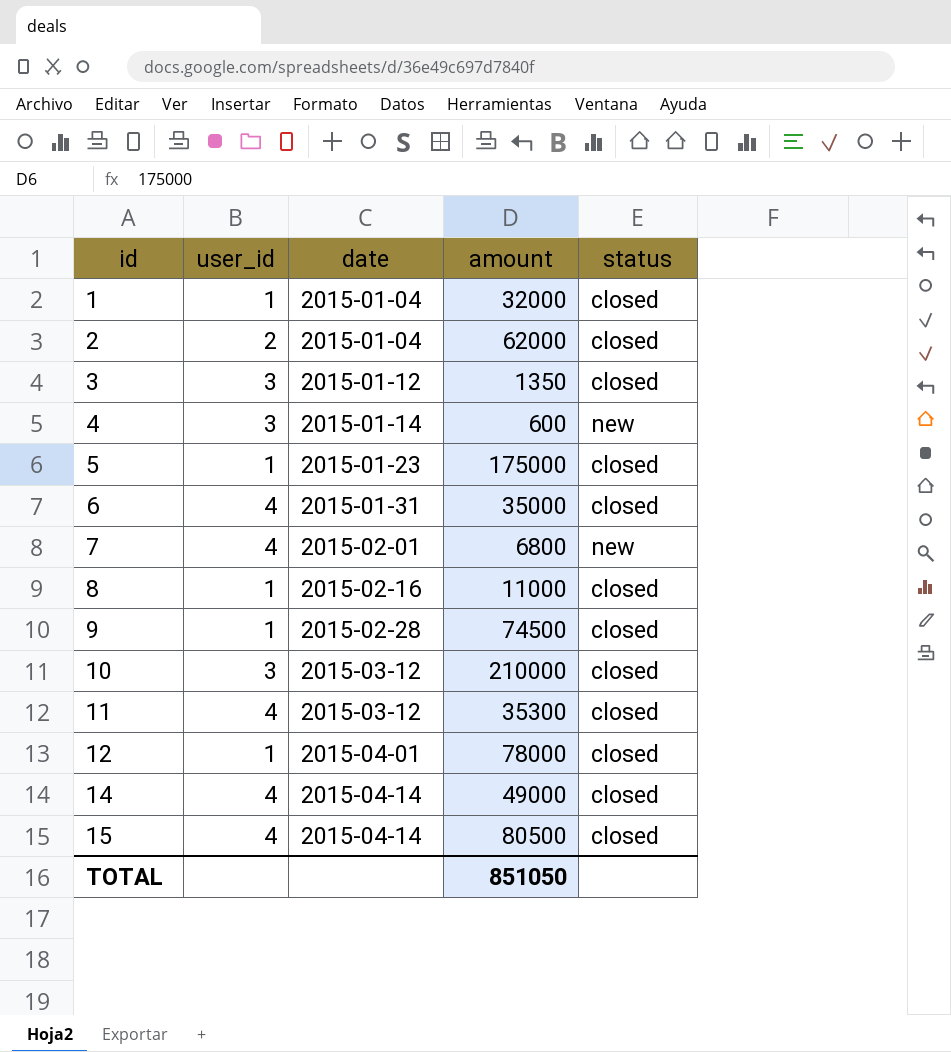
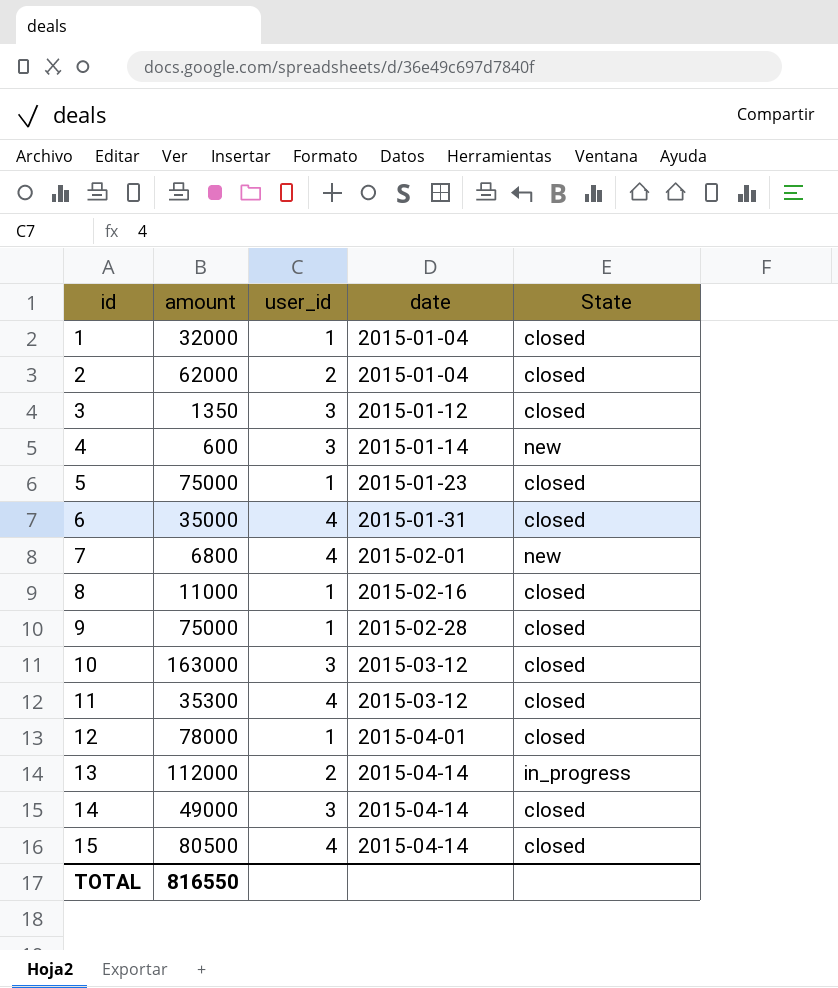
column amount | position: 4 -> 2
column name: status -> State
5 | amount: 175000 -> 75000
9 | amount: 74500 -> 75000
10 | amount: 210000 -> 163000
row 13: none -> 112000 | 2 | 2015-04-14 | in_progress
14 | user_id: 4 -> 3
TOTAL | amount: 851050 -> 816550

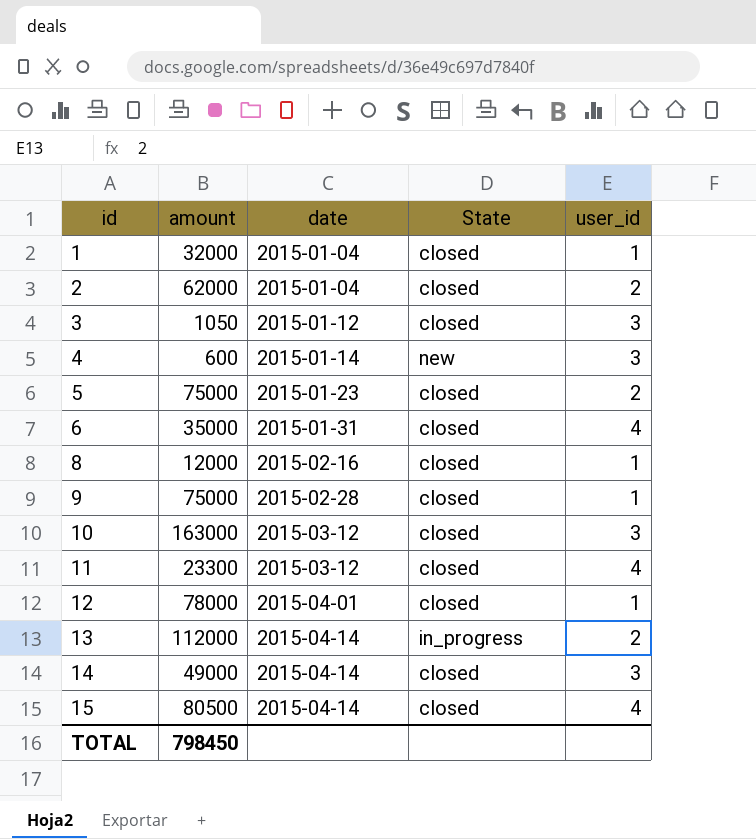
column user_id | position: 3 -> 5
row 7: 6800 | 4 | 2015-02-01 | new -> none
3 | amount: 1350 -> 1050
5 | user_id: 1 -> 2
8 | amount: 11000 -> 12000
11 | amount: 35300 -> 23300
TOTAL | amount: 816550 -> 798450

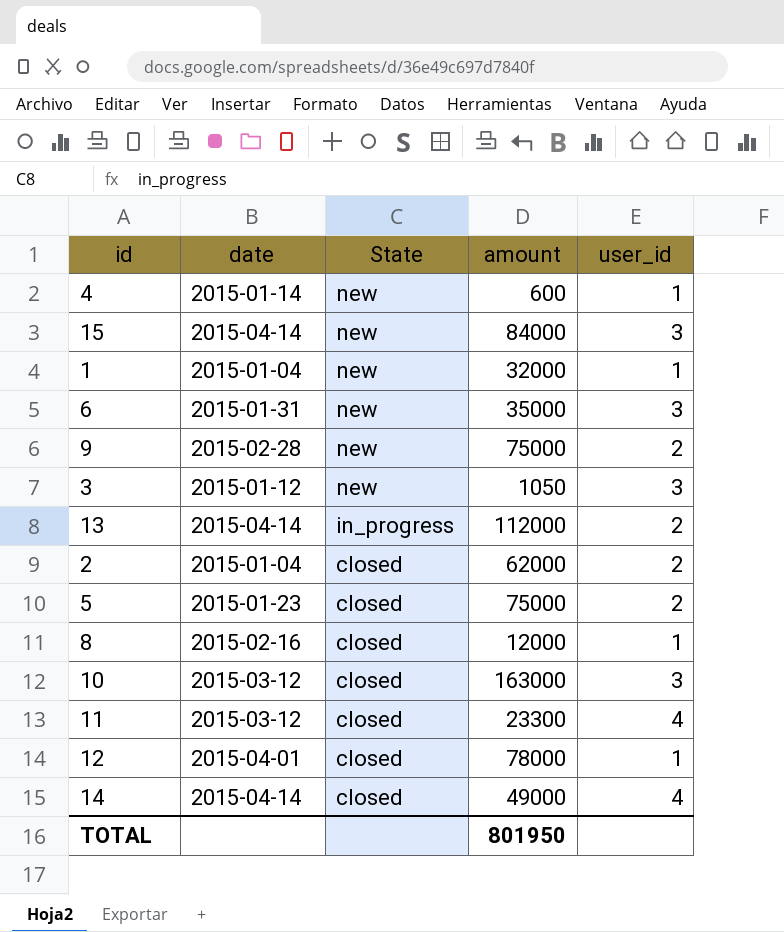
row order: id ascending -> State descending
column amount | position: 2 -> 4
4 | user_id: 3 -> 1
15 | State: closed -> new
15 | amount: 80500 -> 84000
15 | user_id: 4 -> 3
1 | State: closed -> new
6 | State: closed -> new
6 | user_id: 4 -> 3
9 | State: closed -> new
9 | user_id: 1 -> 2
3 | State: closed -> new
14 | user_id: 3 -> 4
TOTAL | amount: 798450 -> 801950

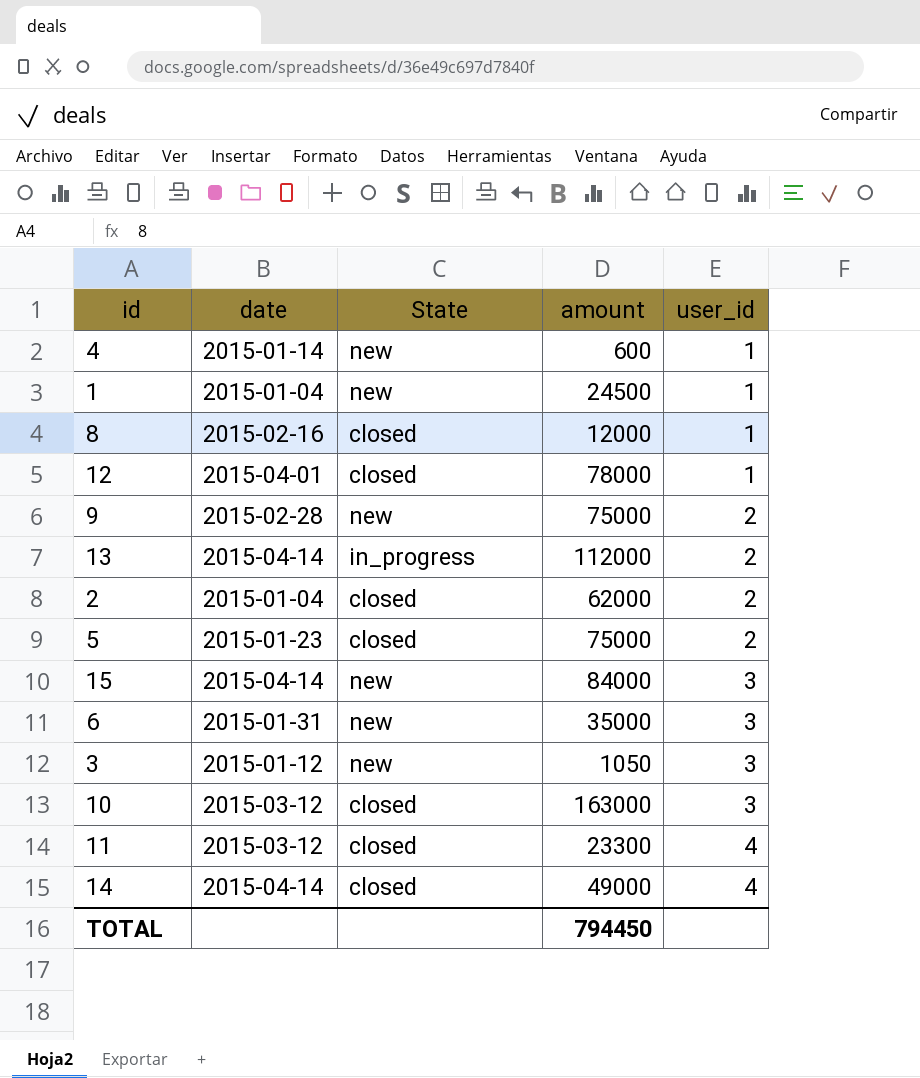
row order: State descending -> user_id ascending
1 | amount: 32000 -> 24500
TOTAL | amount: 801950 -> 794450

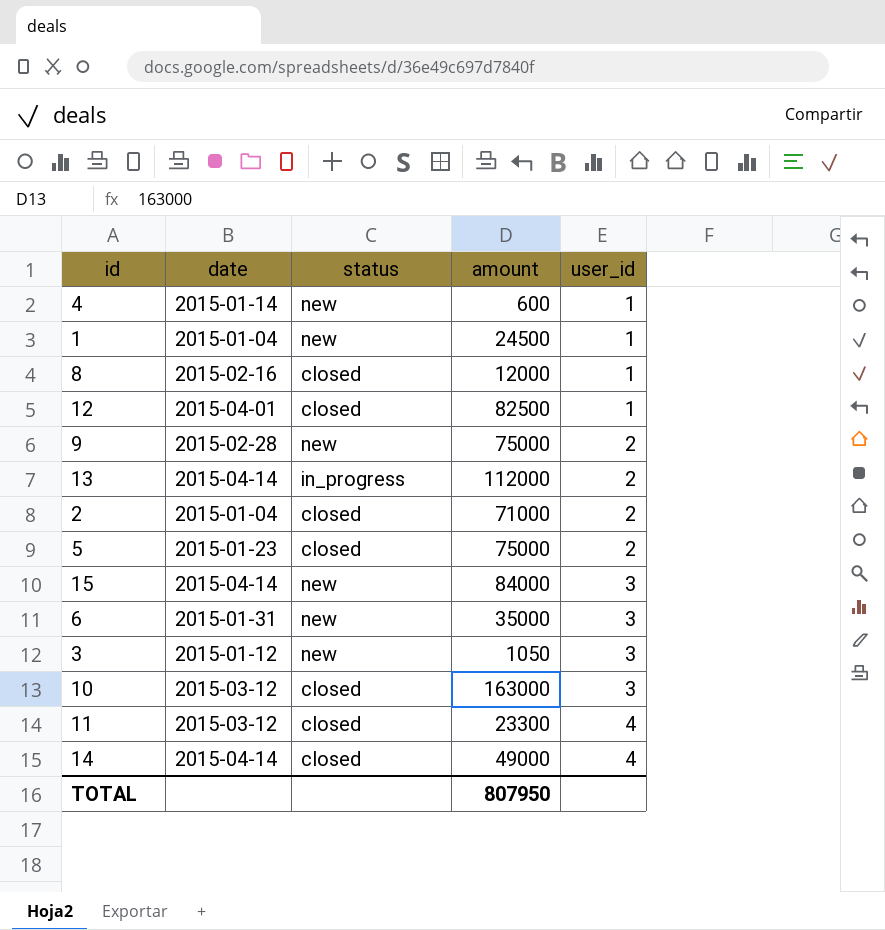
column name: State -> status
12 | amount: 78000 -> 82500
2 | amount: 62000 -> 71000
TOTAL | amount: 794450 -> 807950

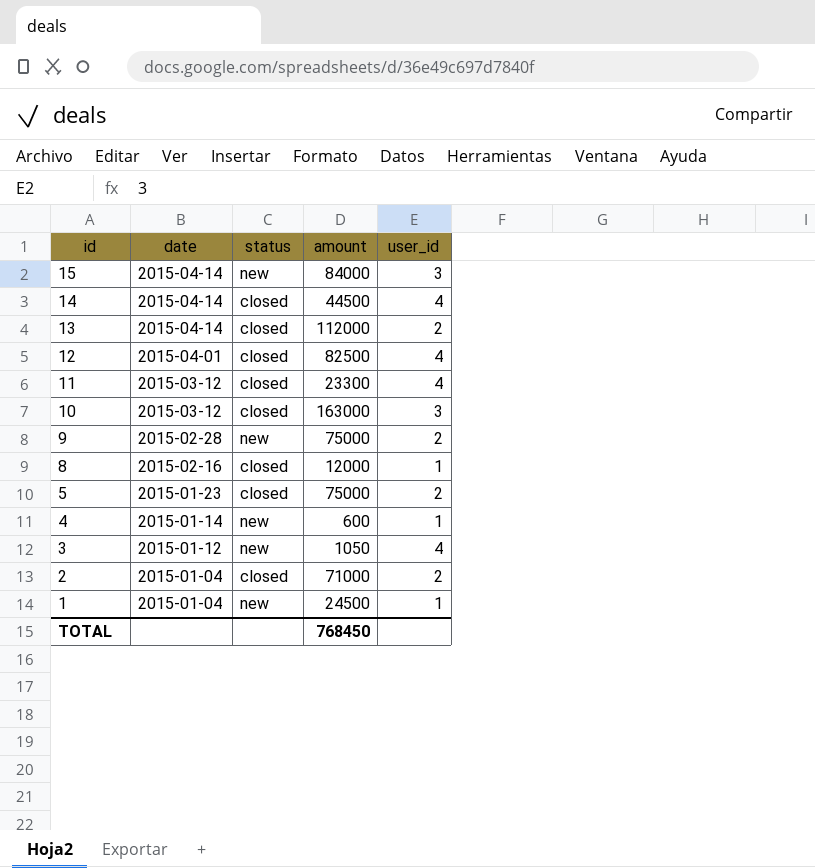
row order: user_id ascending -> id descending
row 6: 2015-01-31 | new | 35000 | 3 -> none
14 | amount: 49000 -> 44500
13 | status: in_progress -> closed
12 | user_id: 1 -> 4
3 | user_id: 3 -> 4
TOTAL | amount: 807950 -> 768450

